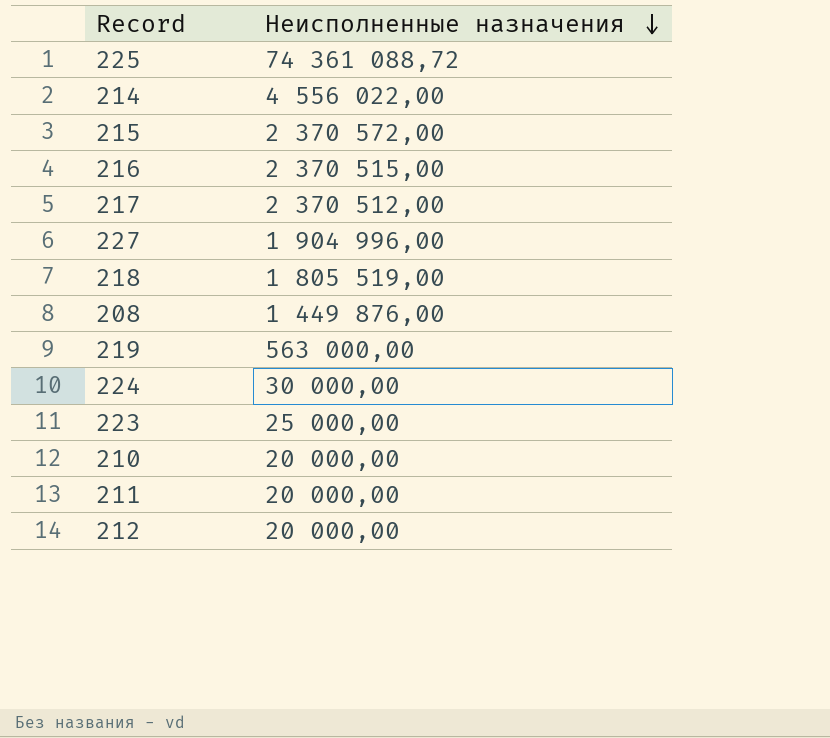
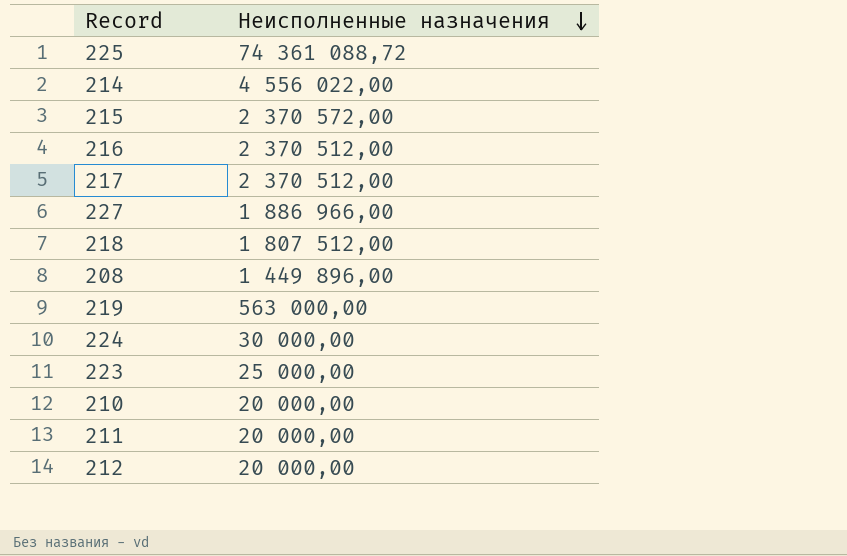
216 | Неисполненные назначения: 2 370 515,00 -> 2 370 512,00
227 | Неисполненные назначения: 1 904 996,00 -> 1 886 966,00
218 | Неисполненные назначения: 1 805 519,00 -> 1 807 512,00
208 | Неисполненные назначения: 1 449 876,00 -> 1 449 896,00

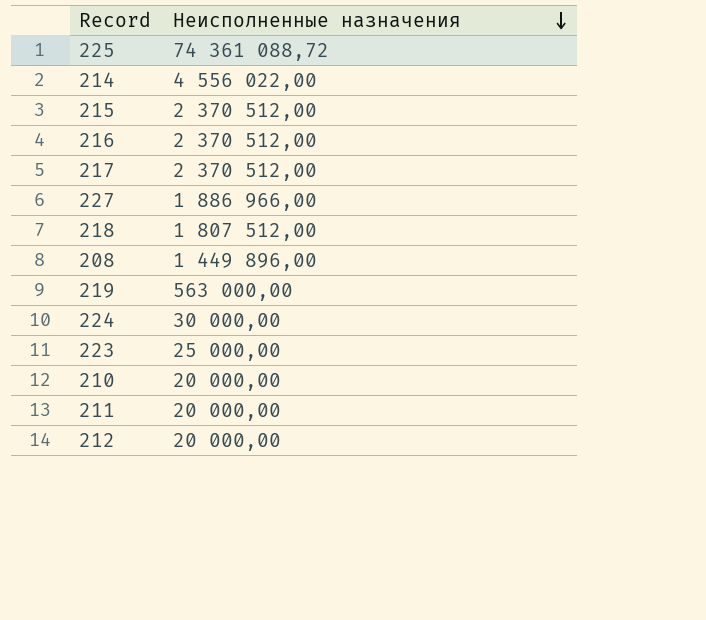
215 | Неисполненные назначения: 2 370 572,00 -> 2 370 512,00

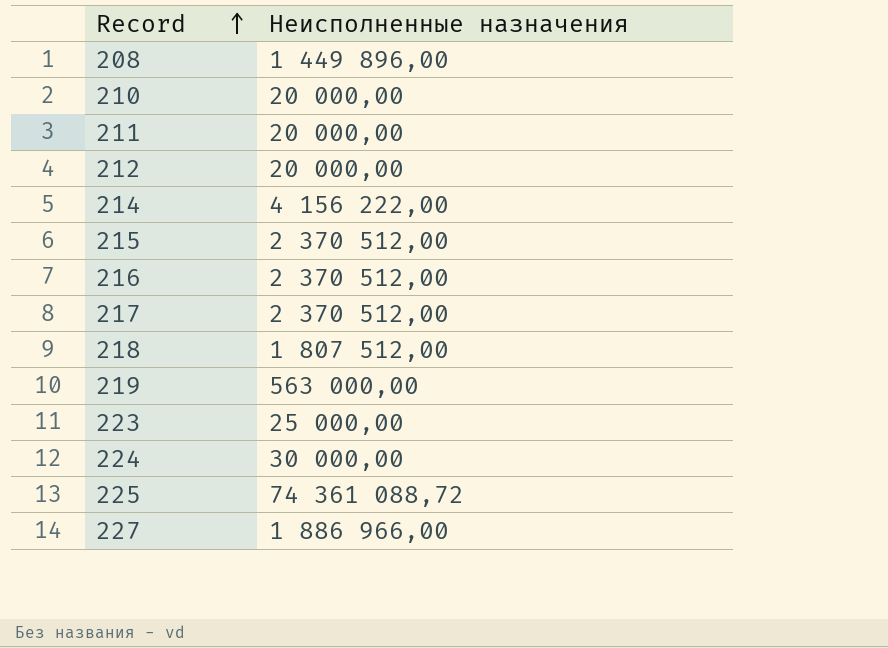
row order: Неисполненные назначения descending -> Record ascending
214 | Неисполненные назначения: 4 556 022,00 -> 4 156 222,00

